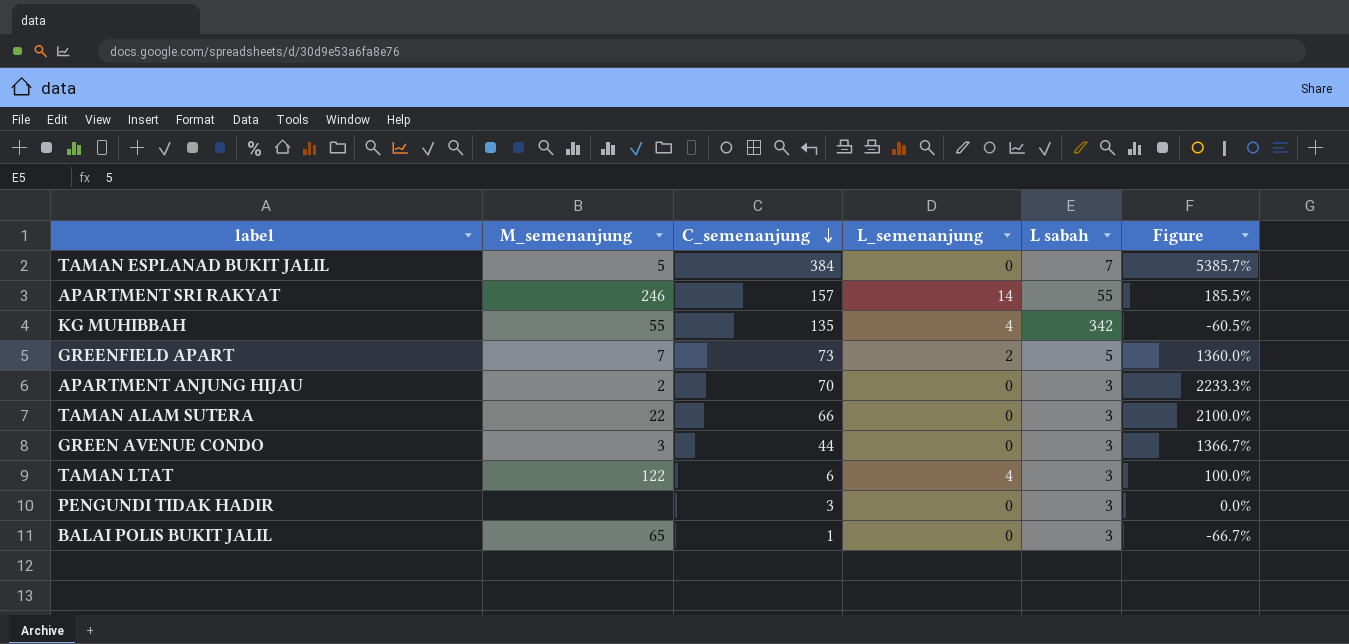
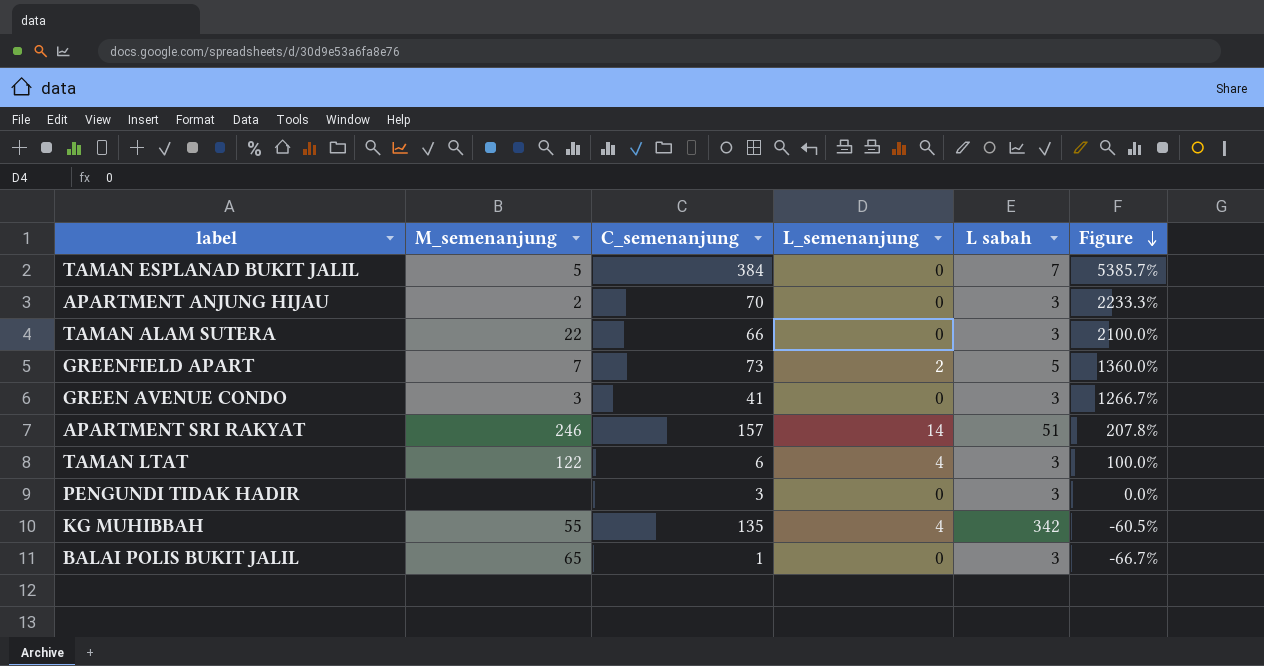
row order: C_semenanjung descending -> Figure descending
GREEN AVENUE CONDO | C_semenanjung: 44 -> 41
GREEN AVENUE CONDO | Figure: 1366.7% -> 1266.7%
APARTMENT SRI RAKYAT | L sabah: 55 -> 51
APARTMENT SRI RAKYAT | Figure: 185.5% -> 207.8%

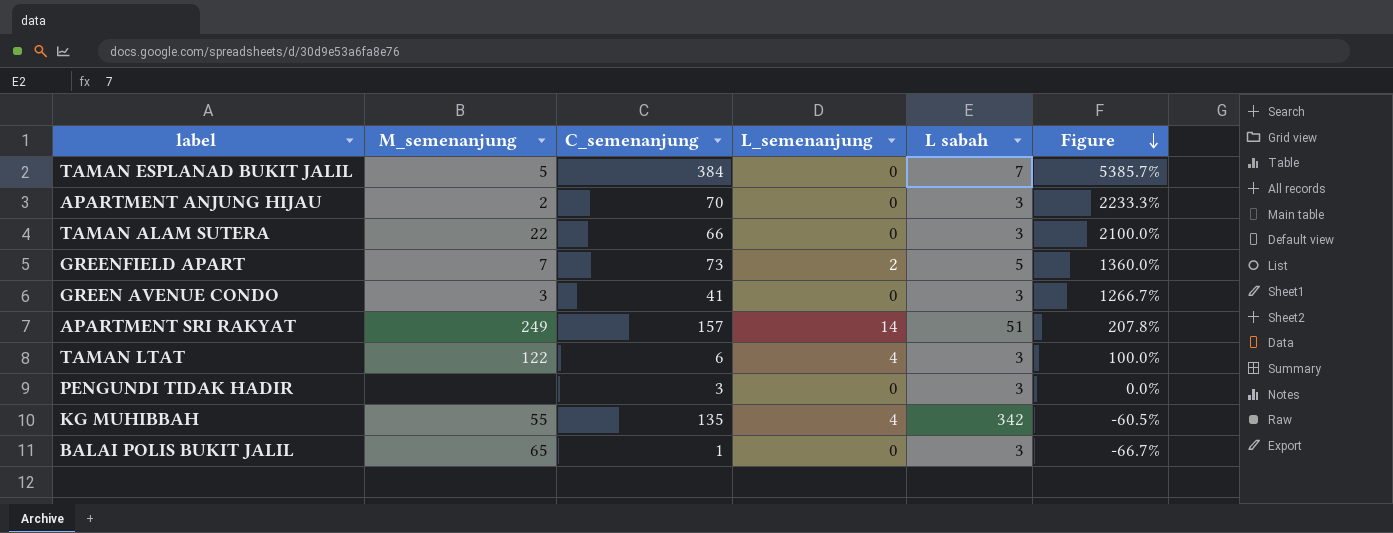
APARTMENT SRI RAKYAT | M_semenanjung: 246 -> 249

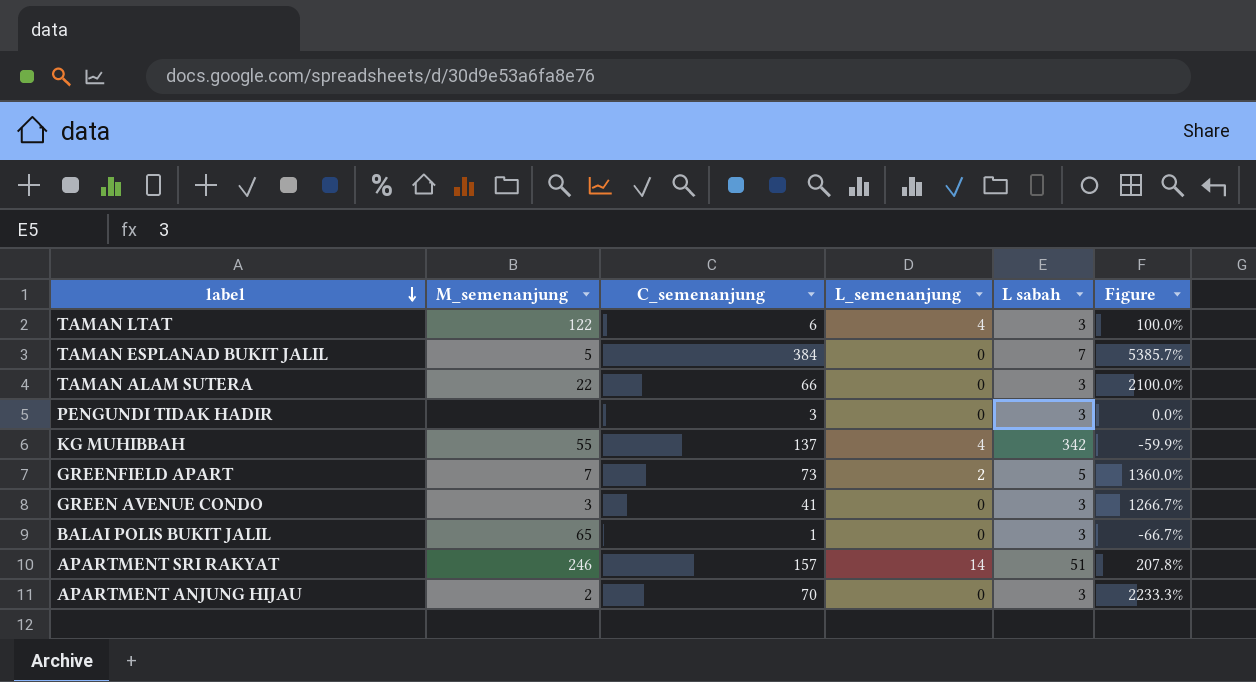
row order: Figure descending -> label descending
KG MUHIBBAH | C_semenanjung: 135 -> 137
KG MUHIBBAH | Figure: -60.5% -> -59.9%
APARTMENT SRI RAKYAT | M_semenanjung: 249 -> 246

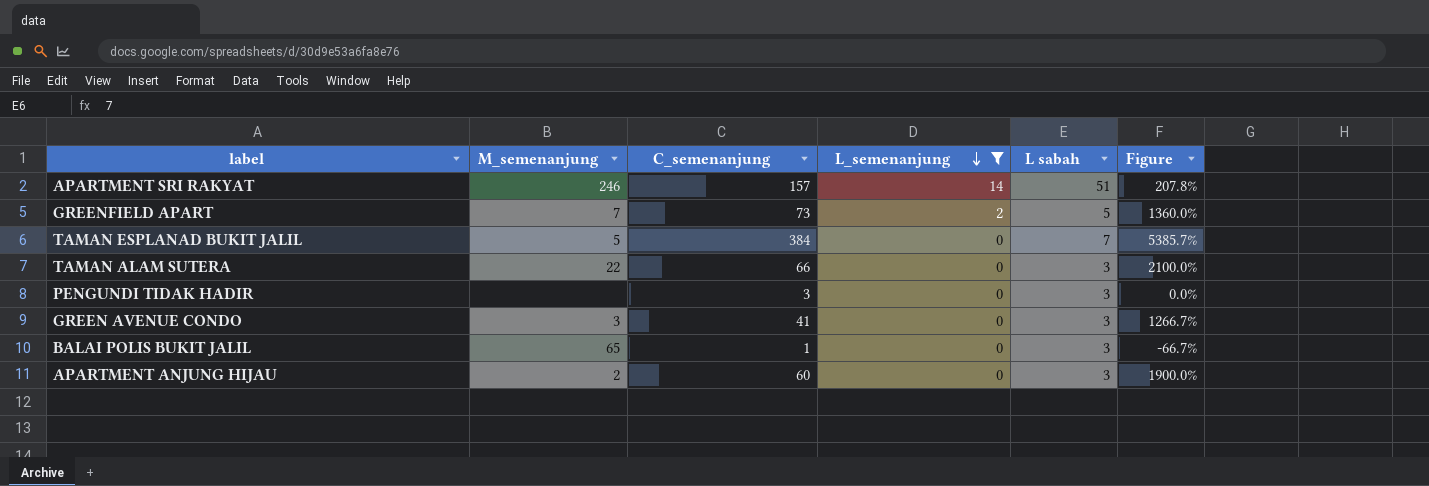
filter: none -> L_semenanjung != 4
row order: label descending -> L_semenanjung descending
APARTMENT ANJUNG HIJAU | C_semenanjung: 70 -> 60
APARTMENT ANJUNG HIJAU | Figure: 2233.3% -> 1900.0%

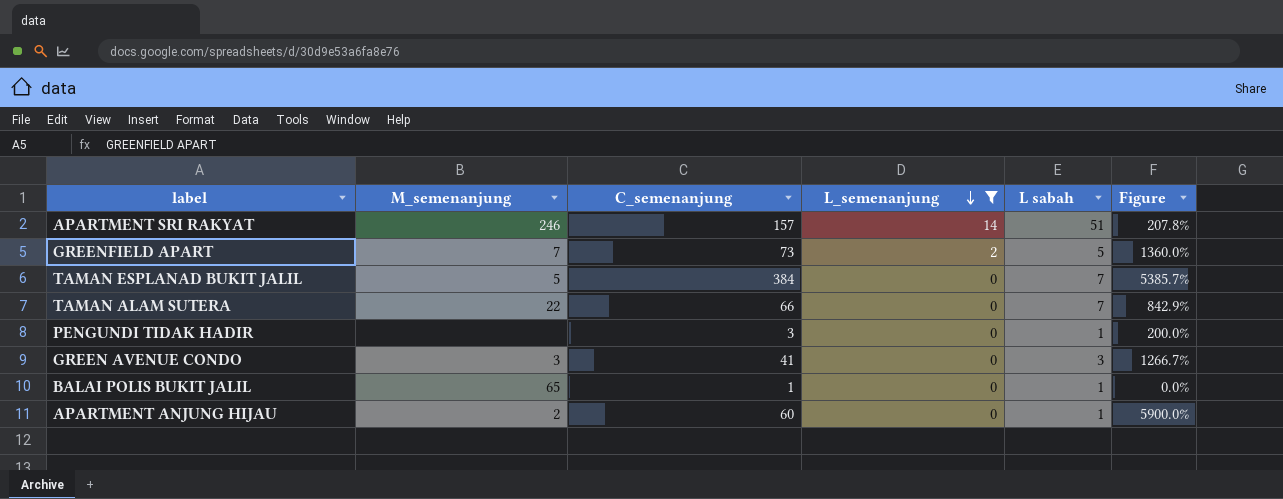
TAMAN ALAM SUTERA | L sabah: 3 -> 7
TAMAN ALAM SUTERA | Figure: 2100.0% -> 842.9%
PENGUNDI TIDAK HADIR | L sabah: 3 -> 1
PENGUNDI TIDAK HADIR | Figure: 0.0% -> 200.0%
BALAI POLIS BUKIT JALIL | L sabah: 3 -> 1
BALAI POLIS BUKIT JALIL | Figure: -66.7% -> 0.0%
APARTMENT ANJUNG HIJAU | L sabah: 3 -> 1
APARTMENT ANJUNG HIJAU | Figure: 1900.0% -> 5900.0%

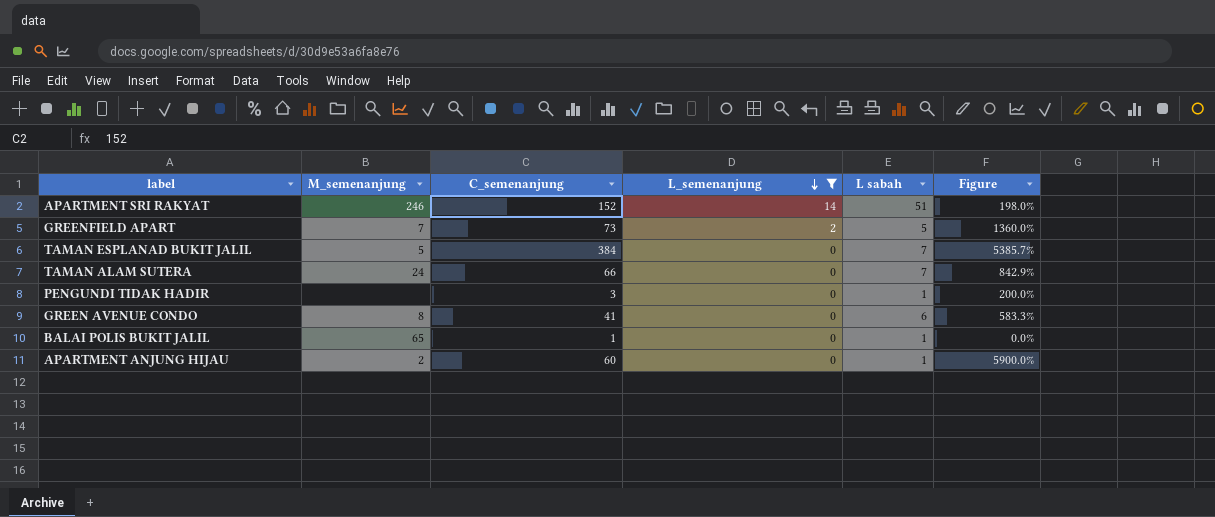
APARTMENT SRI RAKYAT | C_semenanjung: 157 -> 152
APARTMENT SRI RAKYAT | Figure: 207.8% -> 198.0%
TAMAN ALAM SUTERA | M_semenanjung: 22 -> 24
GREEN AVENUE CONDO | M_semenanjung: 3 -> 8
GREEN AVENUE CONDO | L sabah: 3 -> 6
GREEN AVENUE CONDO | Figure: 1266.7% -> 583.3%

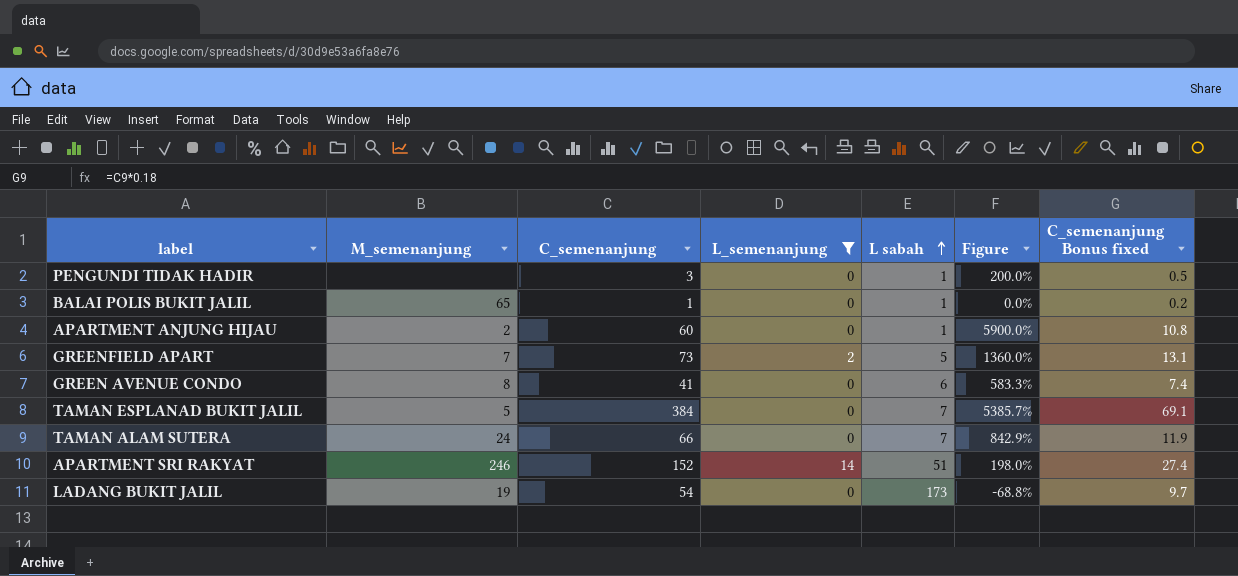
row order: L_semenanjung descending -> L sabah ascending
column C_semenanjung Bonus fixed | formula: none -> [C_semenanjung] * 0.18
row LADANG BUKIT JALIL: none -> 19 | 54 | 0 | 173 | -68.8% | 9.7

